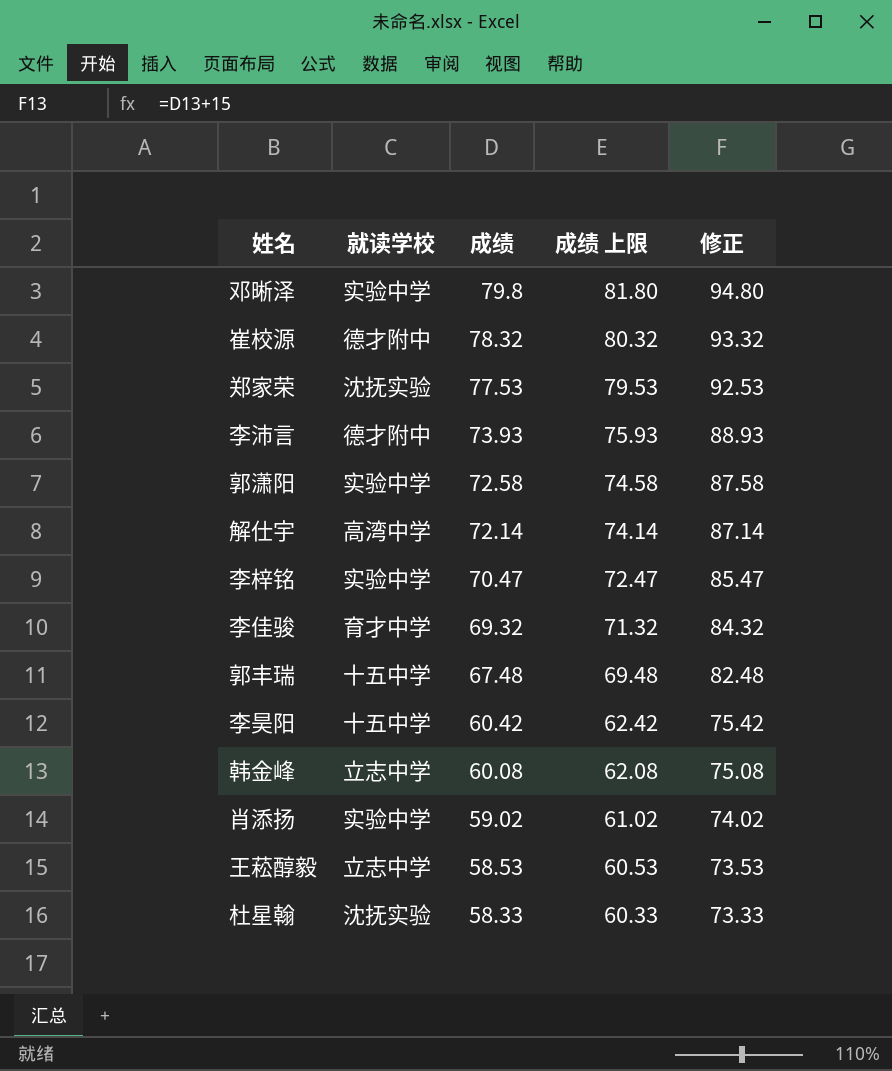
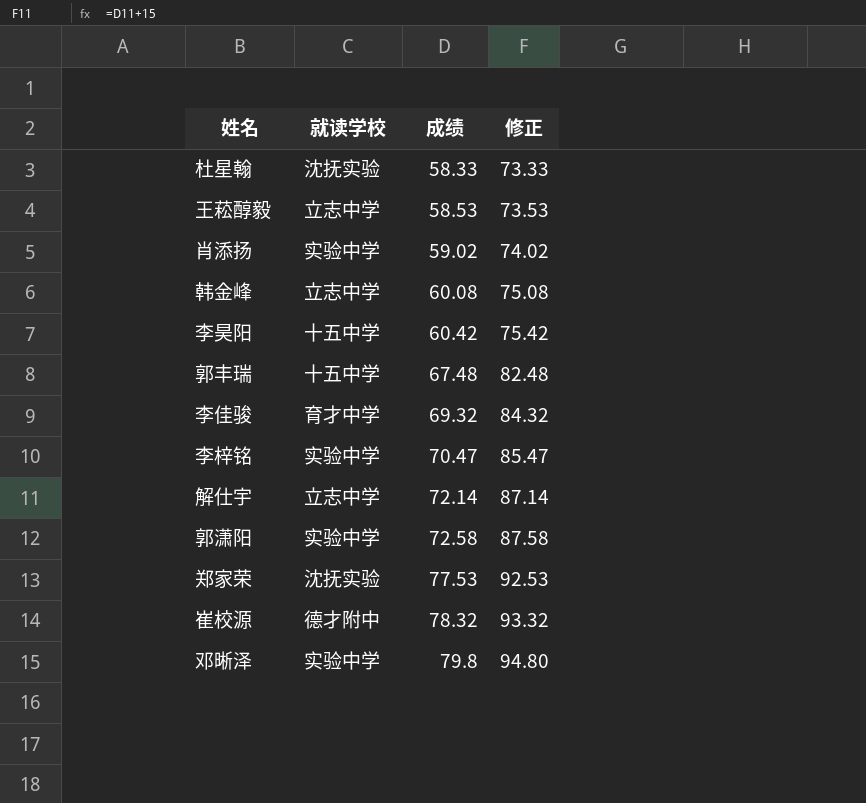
row order: 成绩 descending -> 成绩 ascending
column 成绩 上限 | formula: [成绩] + 2 -> none
row 李沛言: 德才附中 | 73.93 | 75.93 | 88.93 -> none
解仕宇 | 就读学校: 高湾中学 -> 立志中学

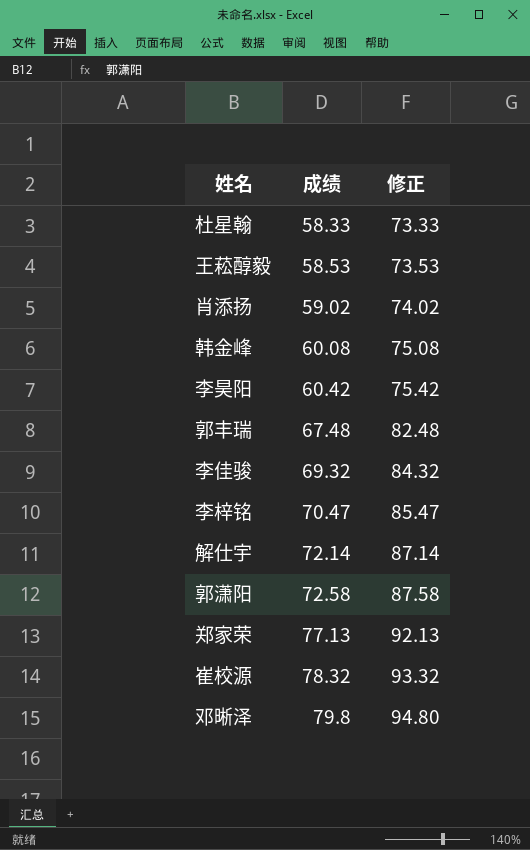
column 就读学校 | position: 2 -> none
郑家荣 | 成绩: 77.53 -> 77.13
郑家荣 | 修正: 92.53 -> 92.13

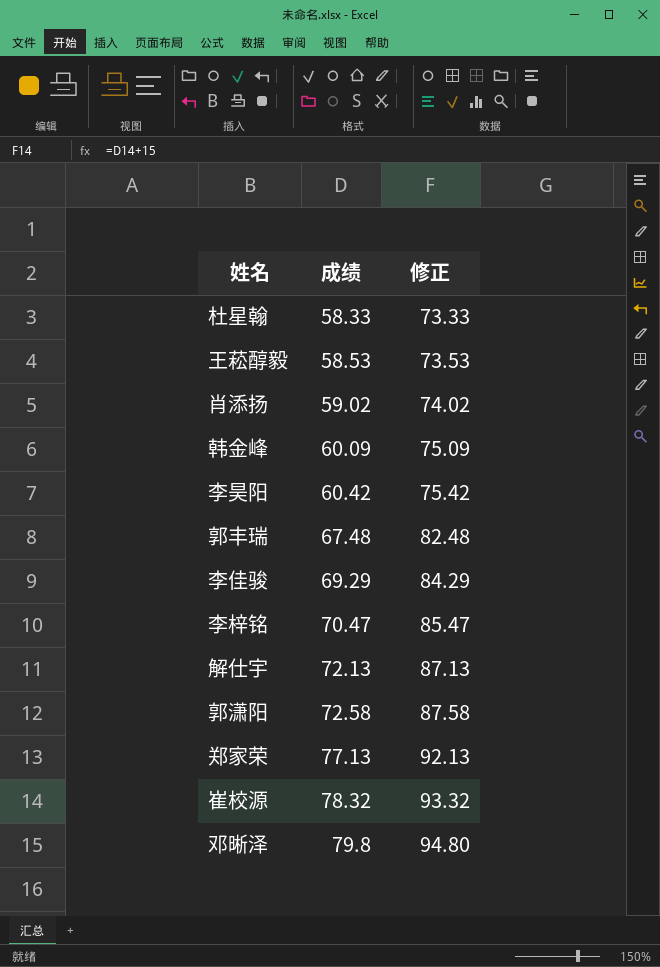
韩金峰 | 成绩: 60.08 -> 60.09
韩金峰 | 修正: 75.08 -> 75.09
李佳骏 | 成绩: 69.32 -> 69.29
李佳骏 | 修正: 84.32 -> 84.29
解仕宇 | 成绩: 72.14 -> 72.13
解仕宇 | 修正: 87.14 -> 87.13

